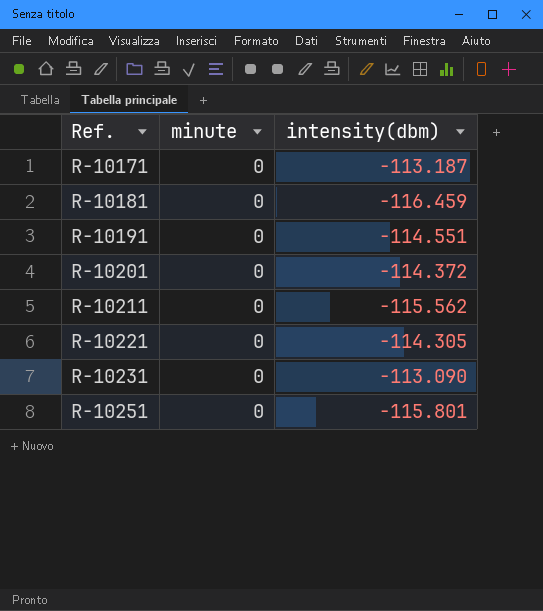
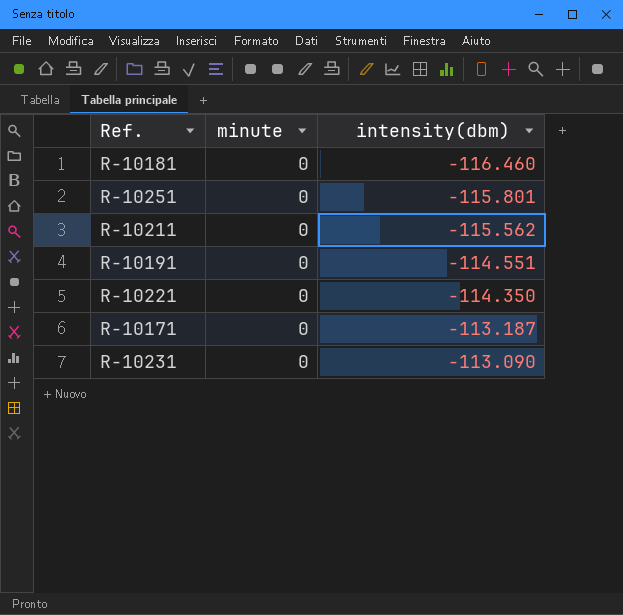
row order: Ref. ascending -> intensity(dbm) ascending
row R-10201: 0 | -114.372 -> none
R-10181 | intensity(dbm): -116.459 -> -116.460
R-10221 | intensity(dbm): -114.305 -> -114.350

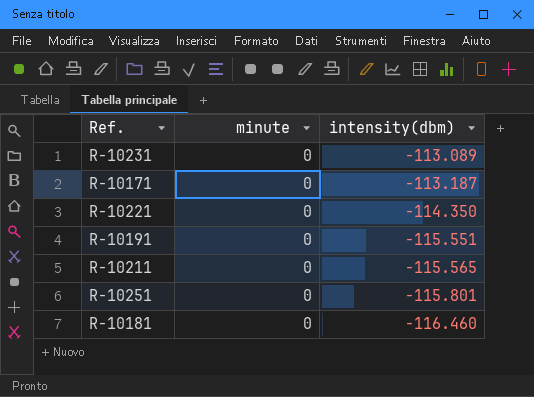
row order: intensity(dbm) ascending -> intensity(dbm) descending
R-10231 | intensity(dbm): -113.090 -> -113.089
R-10191 | intensity(dbm): -114.551 -> -115.551
R-10211 | intensity(dbm): -115.562 -> -115.565

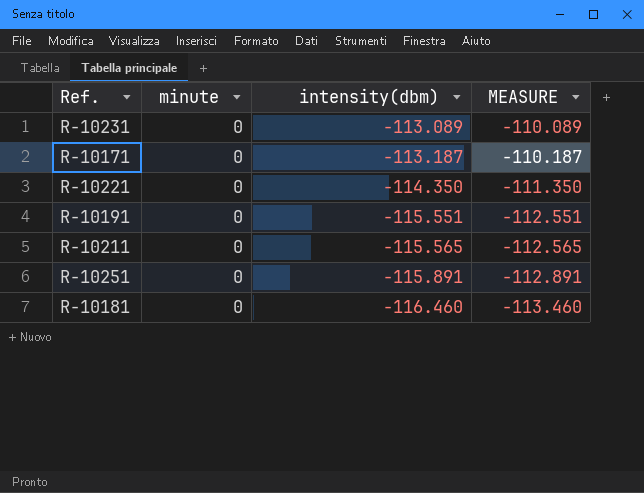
column MEASURE | formula: none -> [intensity(dbm)] + 3
R-10251 | intensity(dbm): -115.801 -> -115.891

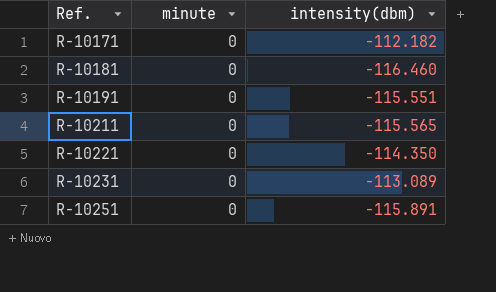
row order: intensity(dbm) descending -> Ref. ascending
column MEASURE | formula: [intensity(dbm)] + 3 -> none
R-10171 | intensity(dbm): -113.187 -> -112.182

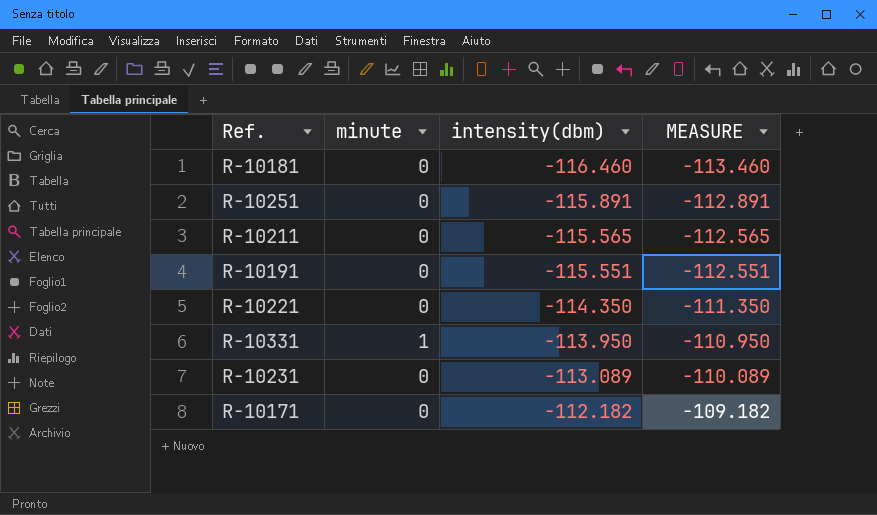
row order: Ref. ascending -> intensity(dbm) ascending
column MEASURE | formula: none -> [intensity(dbm)] + 3
row R-10331: none -> 1 | -113.950 | -110.950

